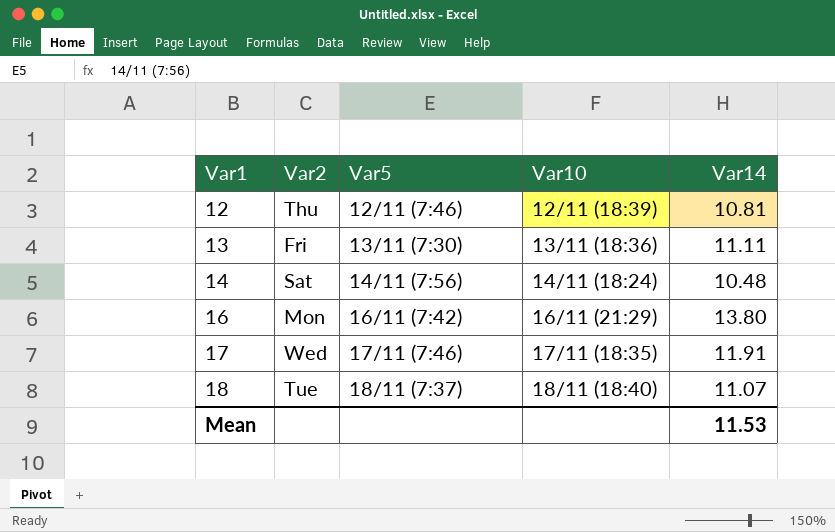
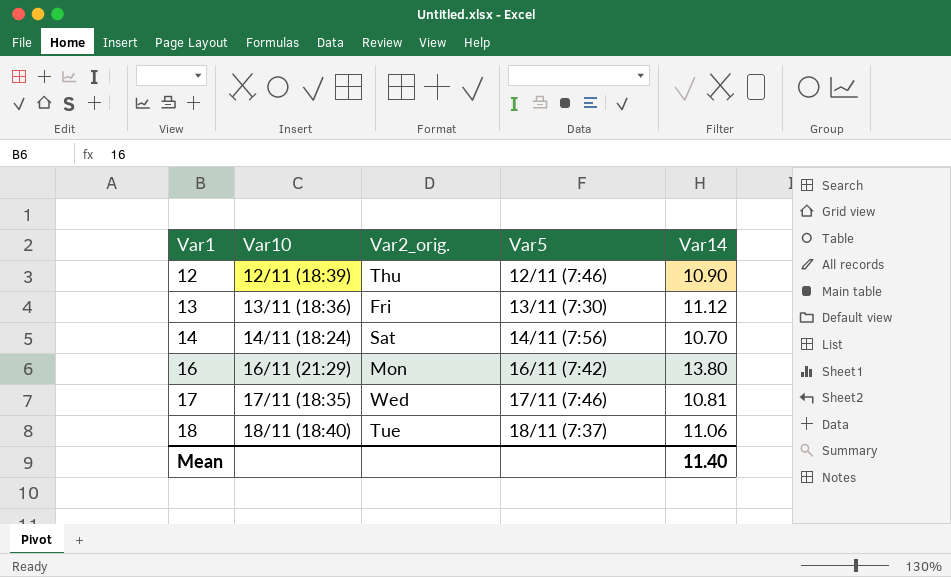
column Var10 | position: 4 -> 2
column name: Var2 -> Var2_orig.
12 | Var14: 10.81 -> 10.90
13 | Var14: 11.11 -> 11.12
14 | Var14: 10.48 -> 10.70
17 | Var14: 11.91 -> 10.81
18 | Var14: 11.07 -> 11.06
Mean | Var14: 11.53 -> 11.40

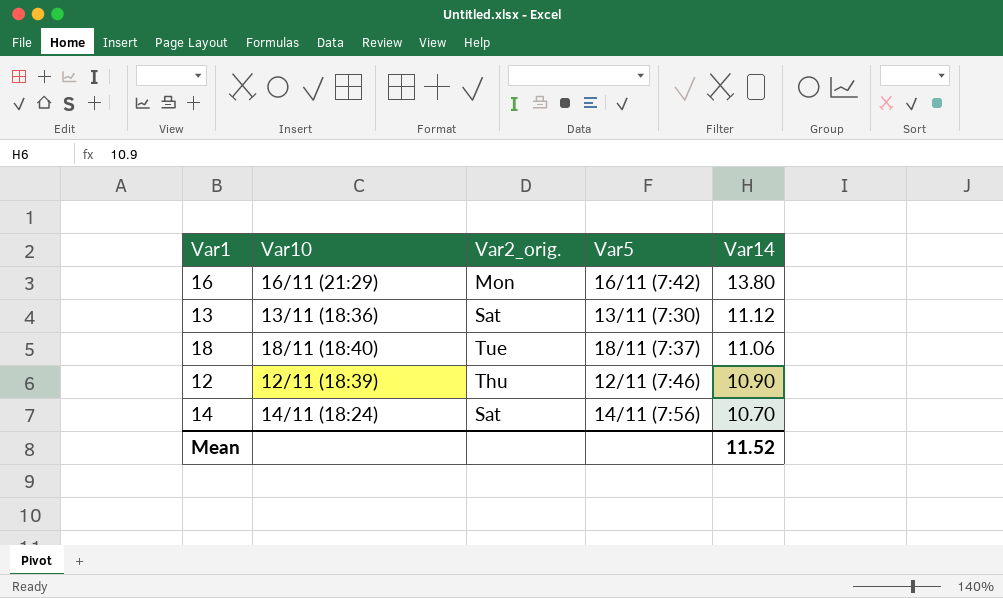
row order: Var1 ascending -> Var14 descending
row 17: 17/11 (18:35) | Wed | 17/11 (7:46) | 10.81 -> none
13 | Var2_orig.: Fri -> Sat
Mean | Var14: 11.40 -> 11.52

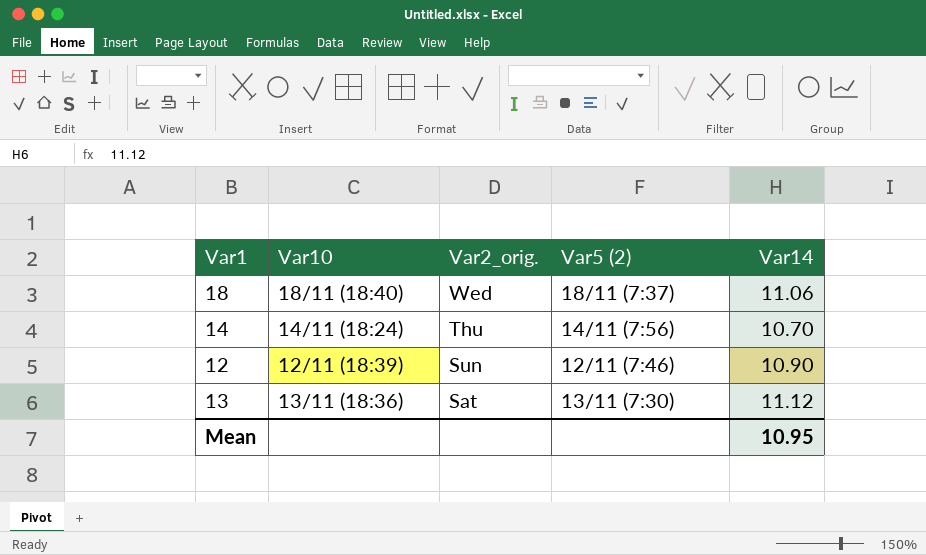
row order: Var14 descending -> Var2_orig. descending
column name: Var5 -> Var5 (2)
row 16: 16/11 (21:29) | Mon | 16/11 (7:42) | 13.80 -> none
18 | Var2_orig.: Tue -> Wed
14 | Var2_orig.: Sat -> Thu
12 | Var2_orig.: Thu -> Sun
Mean | Var14: 11.52 -> 10.95

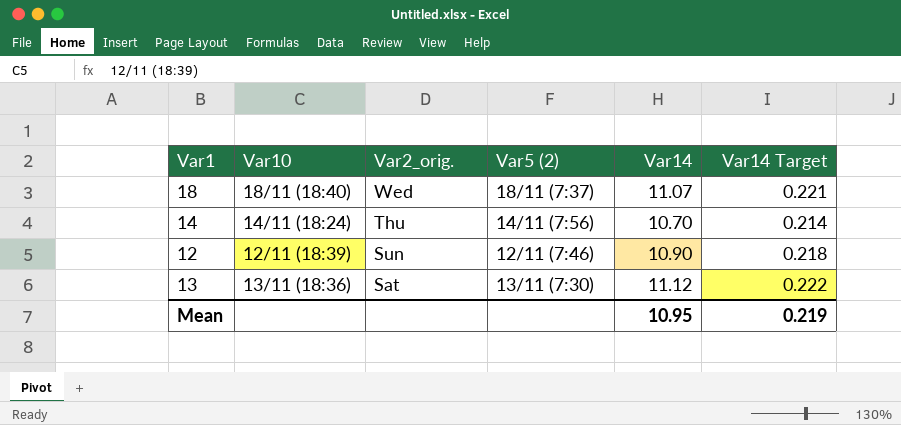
column Var14 Target | formula: none -> [Var14] * 0.02
18 | Var14: 11.06 -> 11.07

